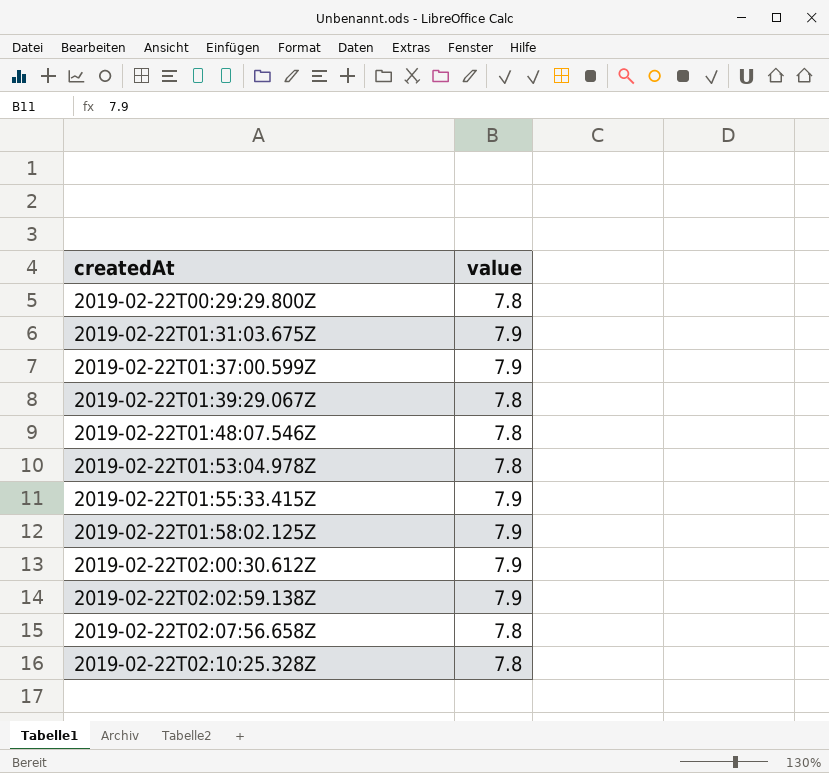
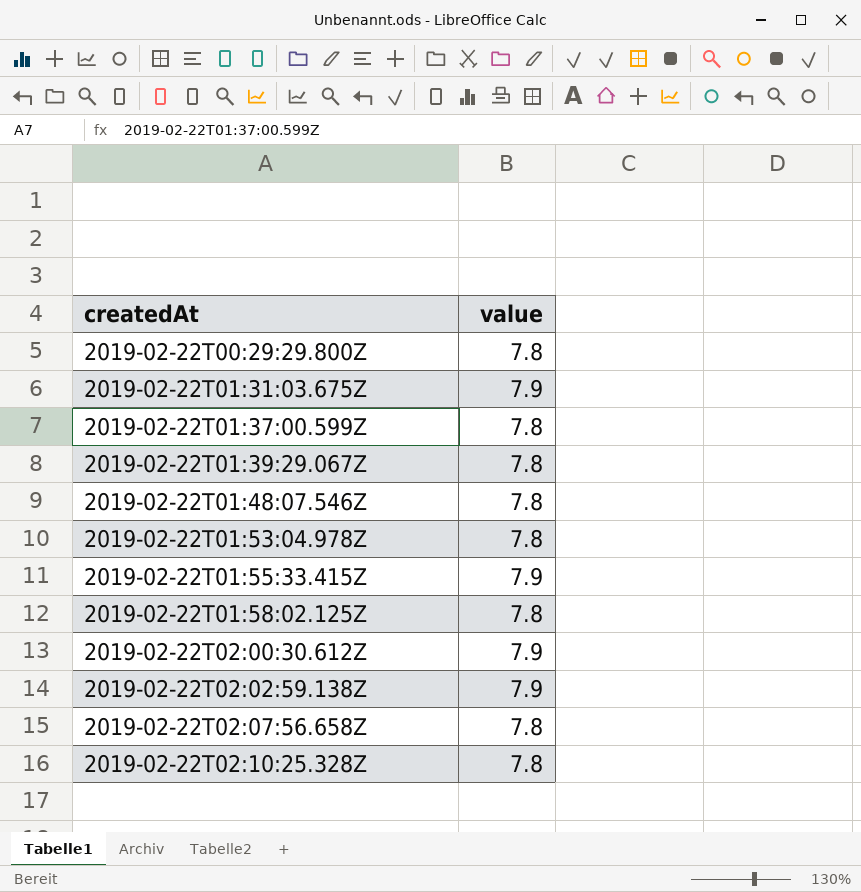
2019-02-22T01:37:00.599Z | value: 7.9 -> 7.8
2019-02-22T01:58:02.125Z | value: 7.9 -> 7.8

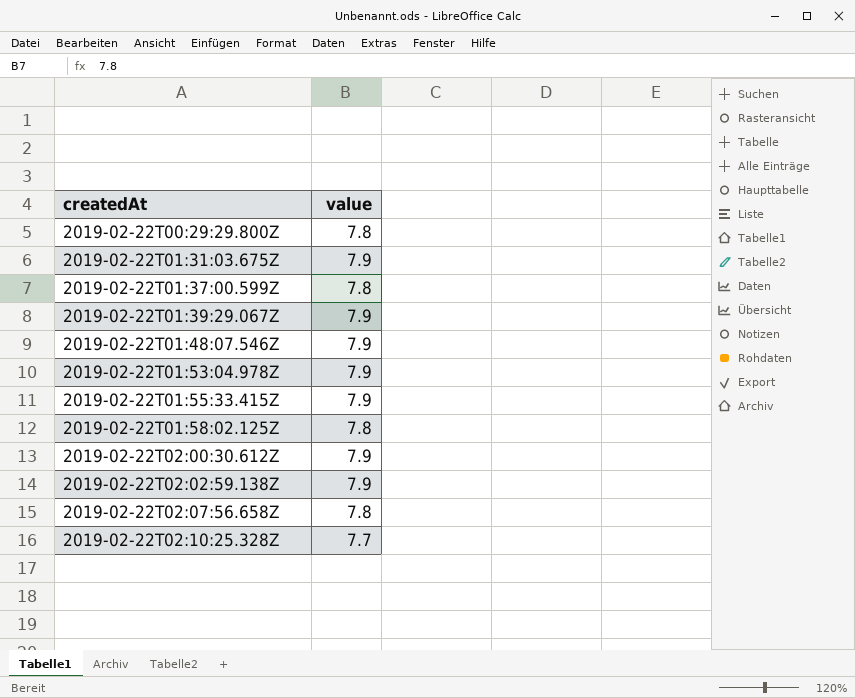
2019-02-22T01:39:29.067Z | value: 7.8 -> 7.9
2019-02-22T01:48:07.546Z | value: 7.8 -> 7.9
2019-02-22T01:53:04.978Z | value: 7.8 -> 7.9
2019-02-22T02:10:25.328Z | value: 7.8 -> 7.7

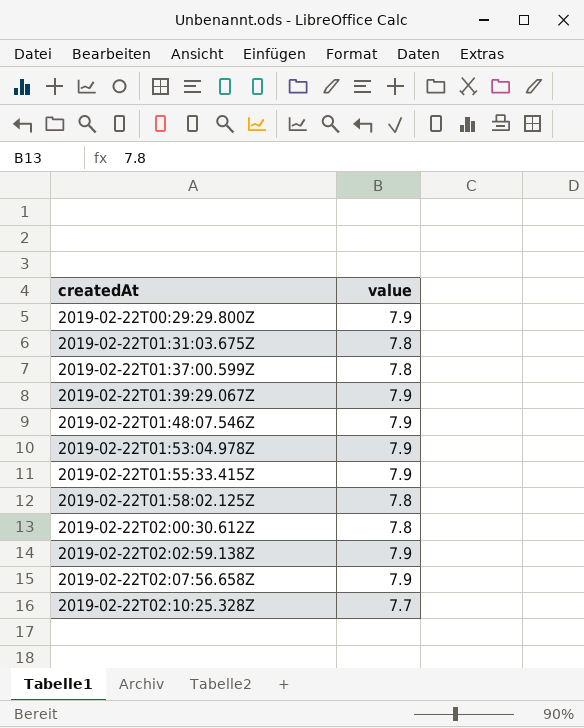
2019-02-22T00:29:29.800Z | value: 7.8 -> 7.9
2019-02-22T01:31:03.675Z | value: 7.9 -> 7.8
2019-02-22T02:00:30.612Z | value: 7.9 -> 7.8
2019-02-22T02:07:56.658Z | value: 7.8 -> 7.9

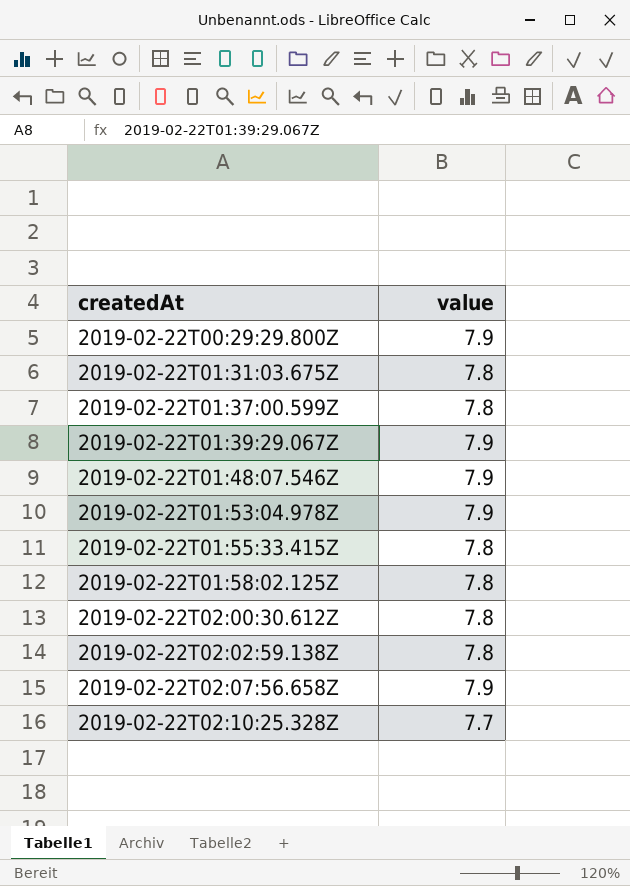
2019-02-22T01:55:33.415Z | value: 7.9 -> 7.8
2019-02-22T02:02:59.138Z | value: 7.9 -> 7.8

